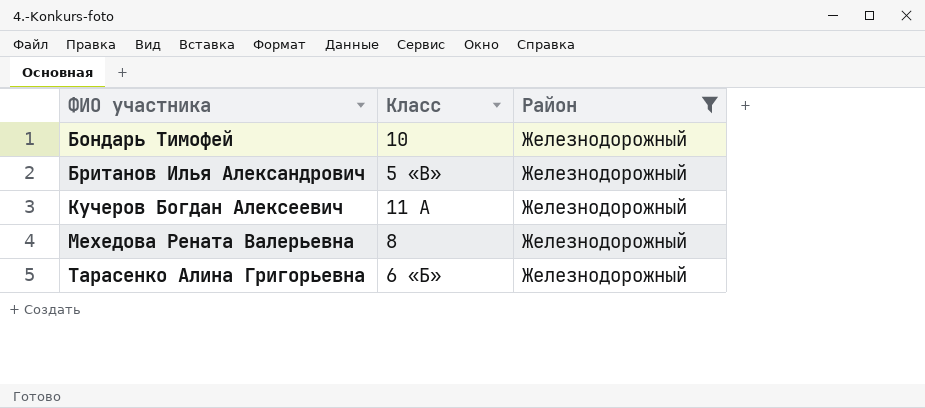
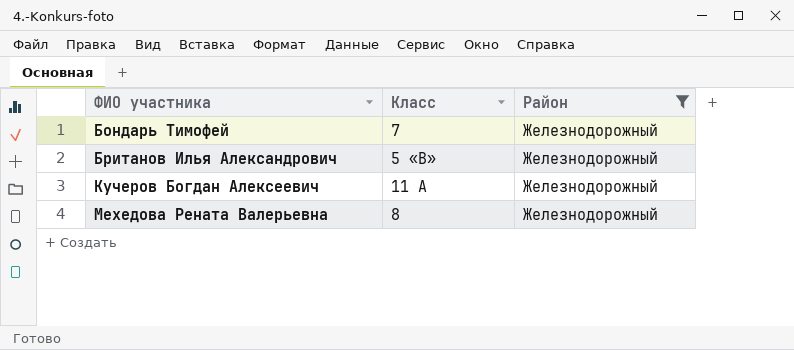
row Тарасенко Алина Григорьевна: 6 «Б» | Железнодорожный -> none
Бондарь Тимофей | Класс: 10 -> 7

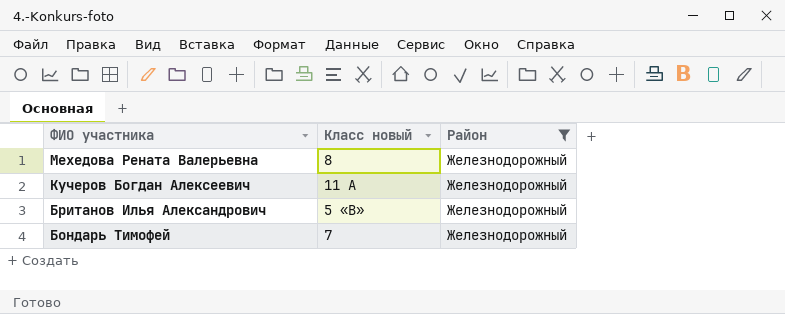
row order: ФИО участника ascending -> ФИО участника descending
column name: Класс -> Класс новый

